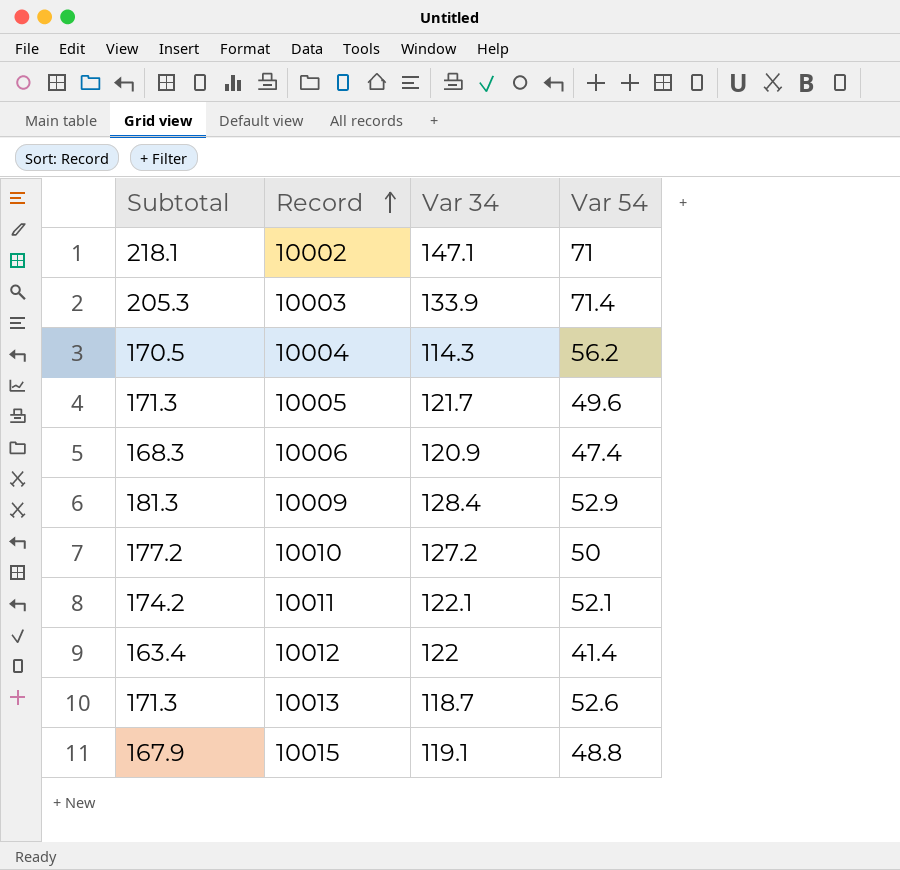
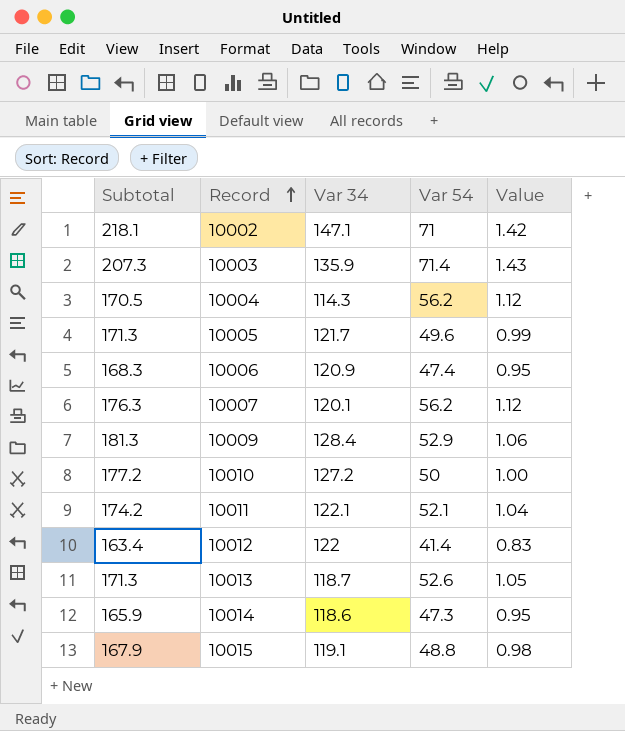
column Value | formula: none -> [Var 54] * 0.02
10003 | Subtotal: 205.3 -> 207.3
10003 | Var 34: 133.9 -> 135.9
row 10007: none -> 176.3 | 120.1 | 56.2 | 1.12
row 10014: none -> 165.9 | 118.6 | 47.3 | 0.95

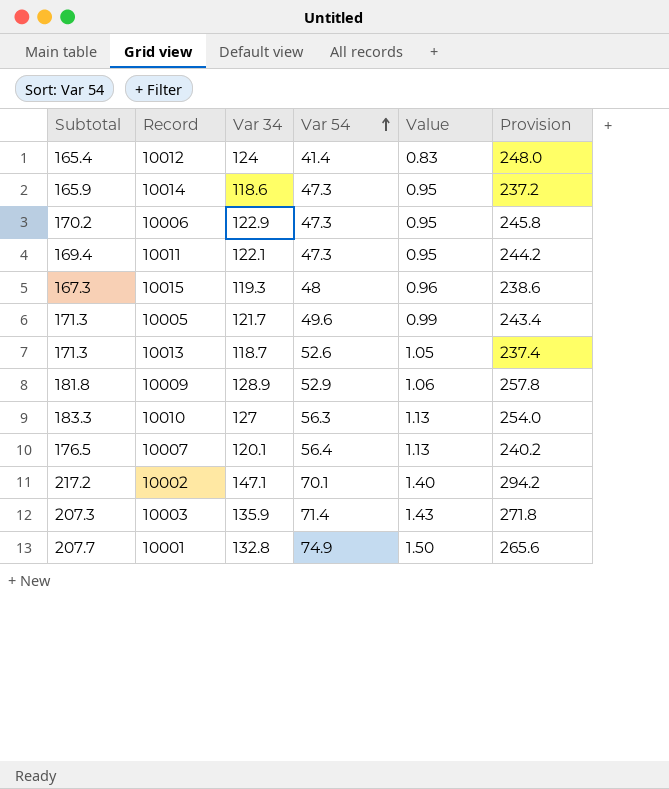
row order: Record ascending -> Var 54 ascending
column Provision | formula: none -> [Var 34] * 2
row 10004: 170.5 | 114.3 | 56.2 | 1.12 -> none
10012 | Subtotal: 163.4 -> 165.4
10012 | Var 34: 122 -> 124
10006 | Subtotal: 168.3 -> 170.2
10006 | Var 34: 120.9 -> 122.9
10006 | Var 54: 47.4 -> 47.3
10011 | Subtotal: 174.2 -> 169.4
10011 | Var 54: 52.1 -> 47.3
10011 | Value: 1.04 -> 0.95
10015 | Subtotal: 167.9 -> 167.3
10015 | Var 34: 119.1 -> 119.3
10015 | Var 54: 48.8 -> 48
10015 | Value: 0.98 -> 0.96
10009 | Subtotal: 181.3 -> 181.8
10009 | Var 34: 128.4 -> 128.9
10010 | Subtotal: 177.2 -> 183.3
10010 | Var 34: 127.2 -> 127
10010 | Var 54: 50 -> 56.3
10010 | Value: 1.00 -> 1.13
10007 | Subtotal: 176.3 -> 176.5
10007 | Var 54: 56.2 -> 56.4
10007 | Value: 1.12 -> 1.13
10002 | Subtotal: 218.1 -> 217.2
10002 | Var 54: 71 -> 70.1
10002 | Value: 1.42 -> 1.40
row 10001: none -> 207.7 | 132.8 | 74.9 | 1.50 | 265.6

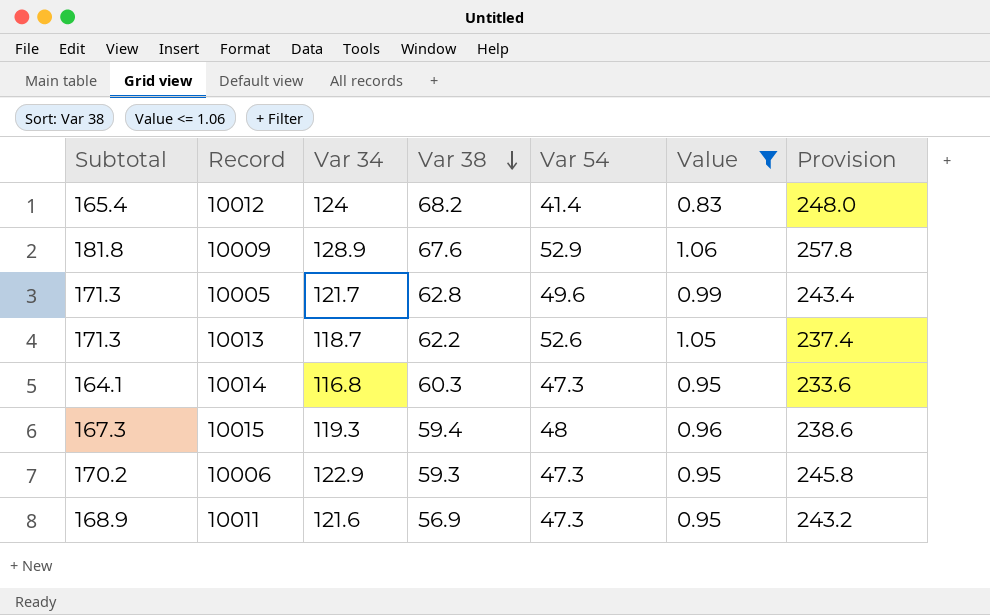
filter: none -> Value <= 1.06
row order: Var 54 ascending -> Var 38 descending
column Var 38 | position: none -> 4
10014 | Subtotal: 165.9 -> 164.1
10014 | Var 34: 118.6 -> 116.8
10014 | Provision: 237.2 -> 233.6
10011 | Subtotal: 169.4 -> 168.9
10011 | Var 34: 122.1 -> 121.6
10011 | Provision: 244.2 -> 243.2

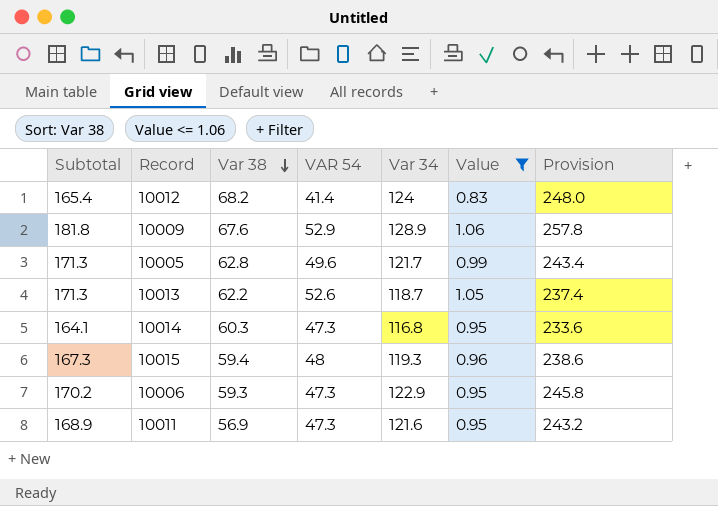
column name: Var 54 -> VAR 54
column Var 34 | position: 3 -> 5

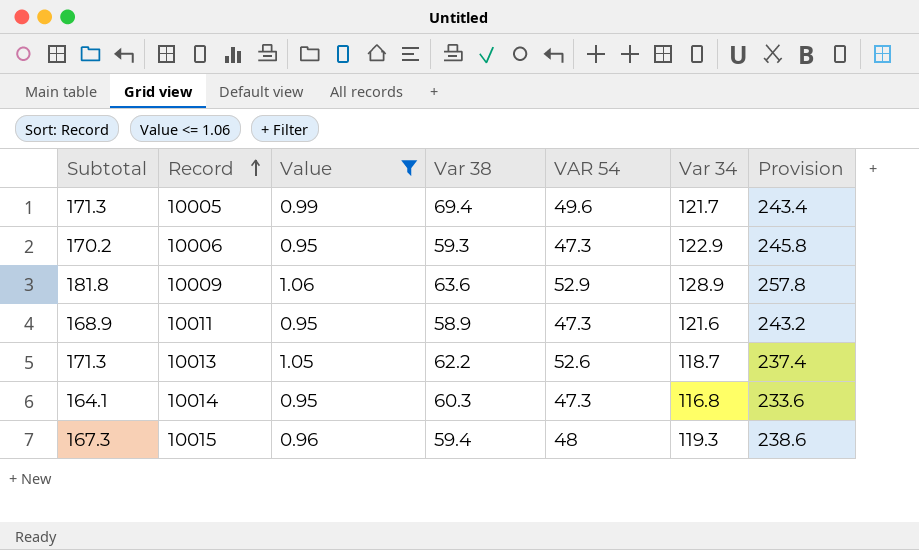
row order: Var 38 descending -> Record ascending
column Value | position: 6 -> 3
row 10012: 165.4 | 68.2 | 41.4 | 124 | 0.83 | 248.0 -> none
10005 | Var 38: 62.8 -> 69.4
10009 | Var 38: 67.6 -> 63.6
10011 | Var 38: 56.9 -> 58.9

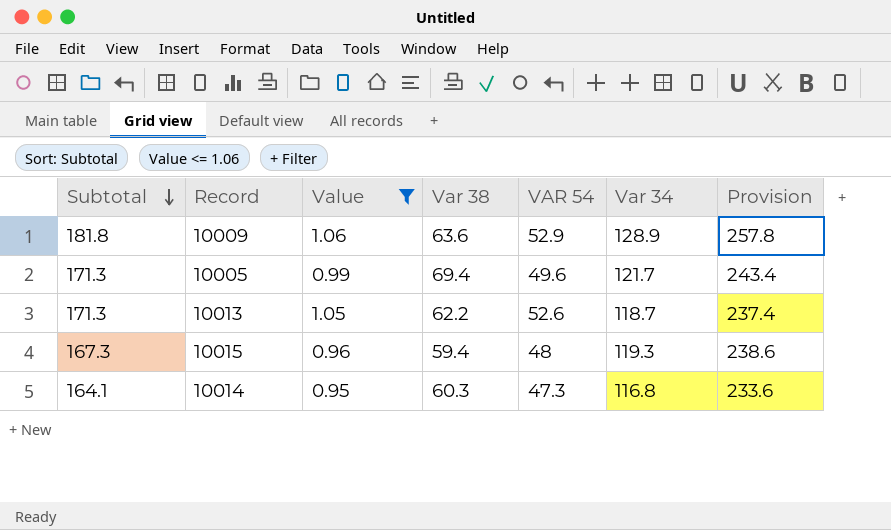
row order: Record ascending -> Subtotal descending
row 10006: 170.2 | 0.95 | 59.3 | 47.3 | 122.9 | 245.8 -> none
row 10011: 168.9 | 0.95 | 58.9 | 47.3 | 121.6 | 243.2 -> none

